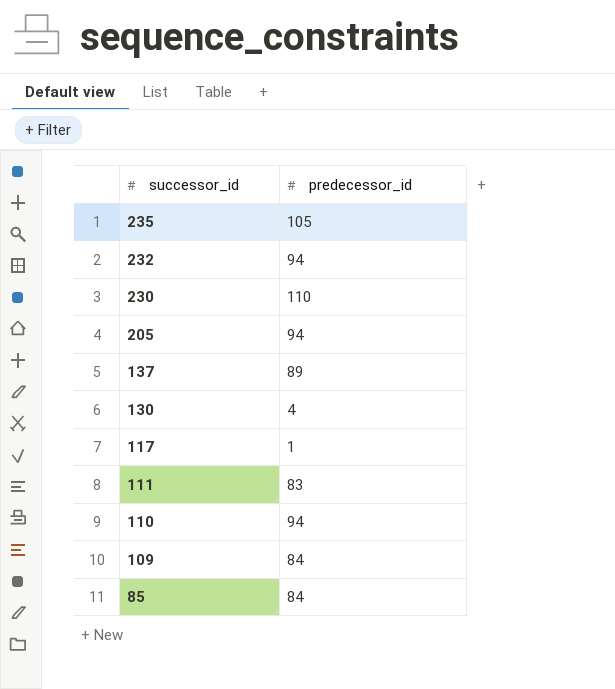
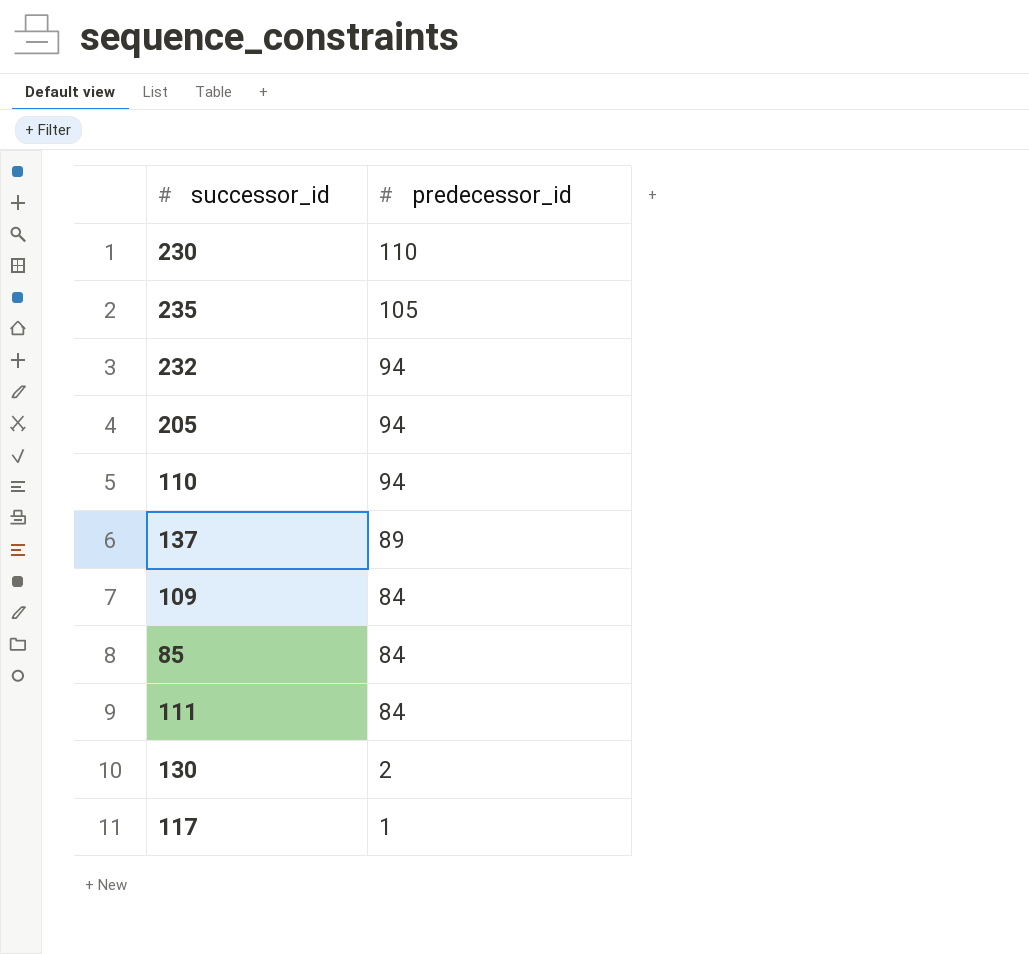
row order: successor_id descending -> predecessor_id descending
111 | predecessor_id: 83 -> 84
130 | predecessor_id: 4 -> 2

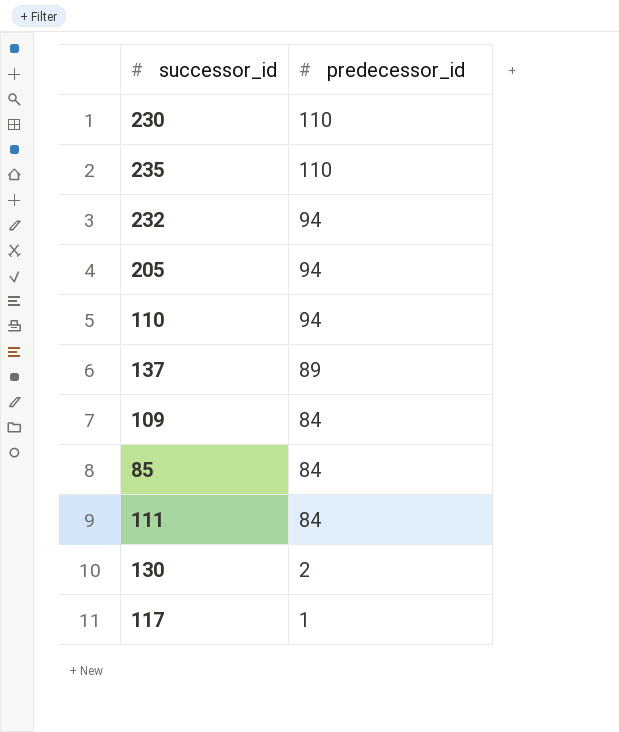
235 | predecessor_id: 105 -> 110

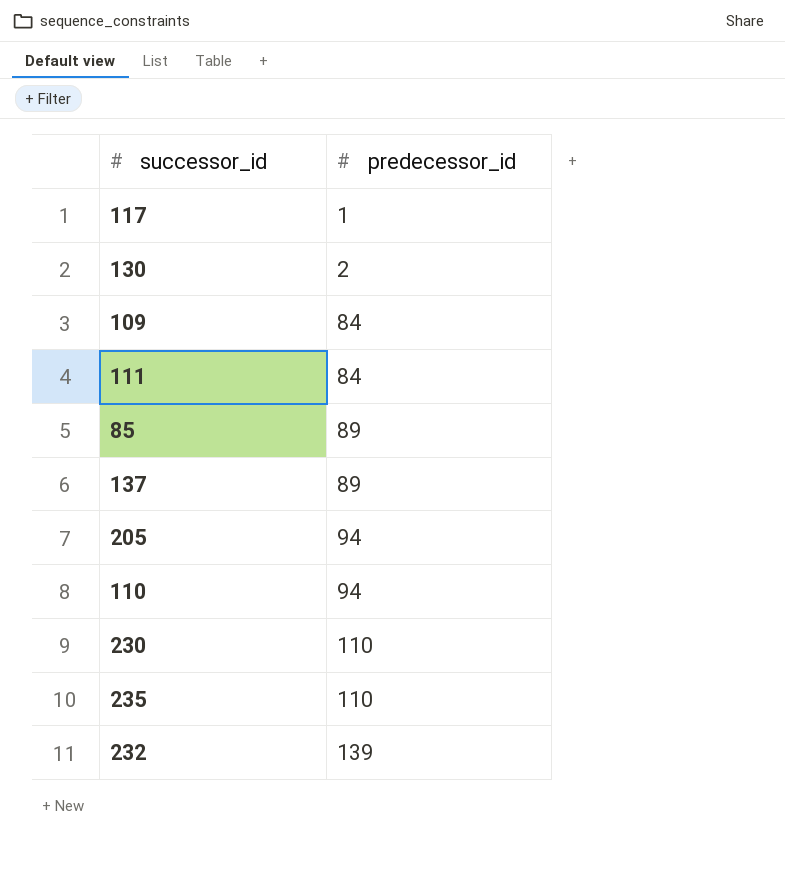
row order: predecessor_id descending -> predecessor_id ascending
85 | predecessor_id: 84 -> 89
232 | predecessor_id: 94 -> 139

